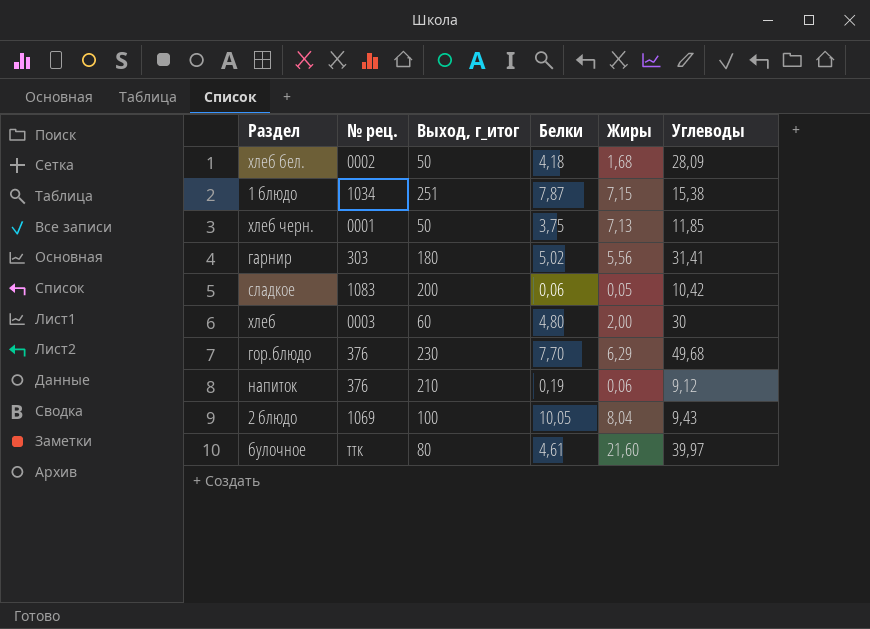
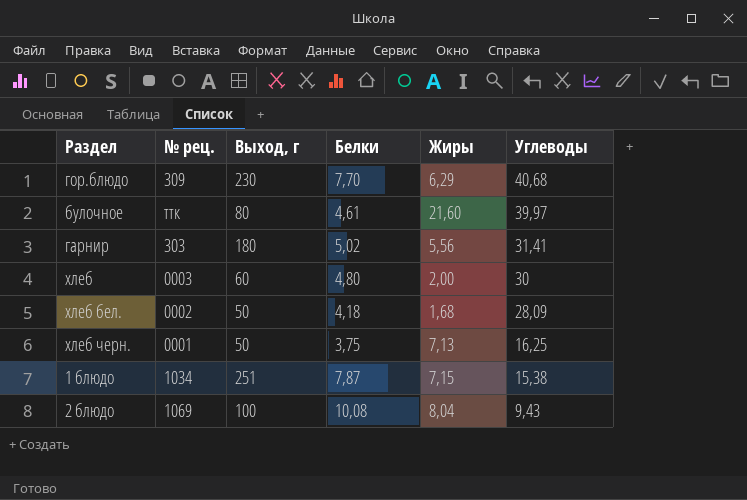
row order: none -> Углеводы descending
column name: Выход, г_итог -> Выход, г
row сладкое: 1083 | 200 | 0,06 | 0,05 | 10,42 -> none
row напиток: 376 | 210 | 0,19 | 0,06 | 9,12 -> none
гор.блюдо | № рец.: 376 -> 309
гор.блюдо | Углеводы: 49,68 -> 40,68
хлеб черн. | Углеводы: 11,85 -> 16,25
2 блюдо | Белки: 10,05 -> 10,08

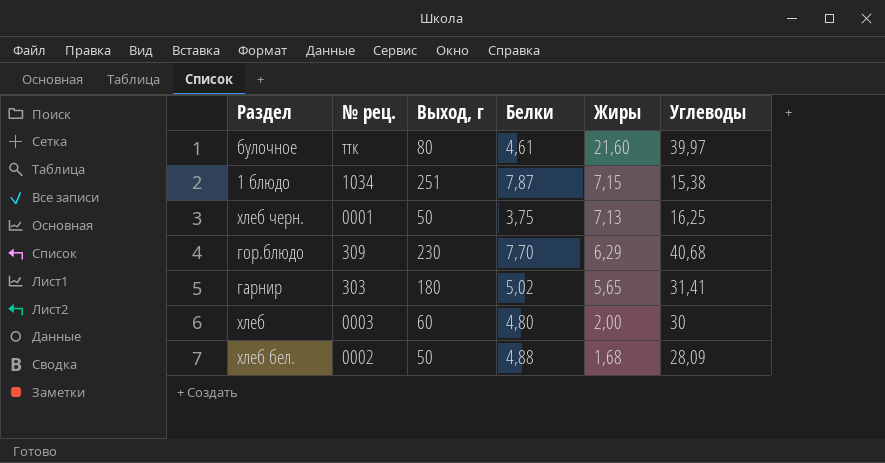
row order: Углеводы descending -> Жиры descending
row 2 блюдо: 1069 | 100 | 10,08 | 8,04 | 9,43 -> none
гарнир | Жиры: 5,56 -> 5,65
хлеб бел. | Белки: 4,18 -> 4,88

